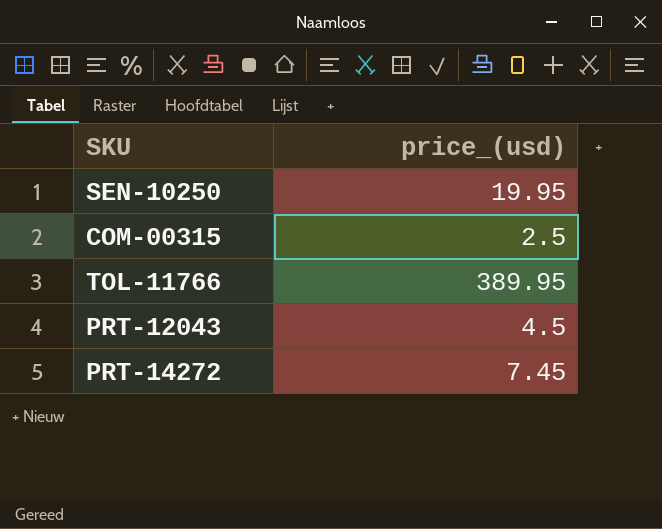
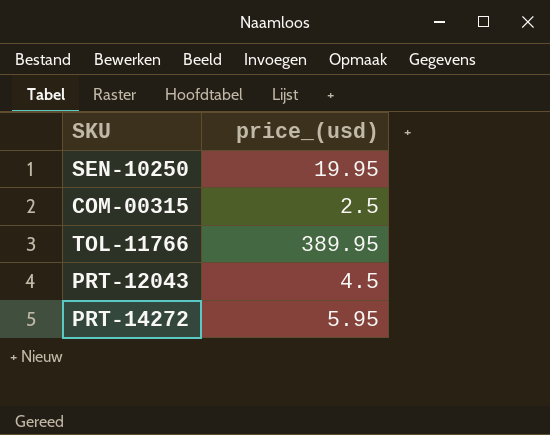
PRT-14272 | price_(usd): 7.45 -> 5.95

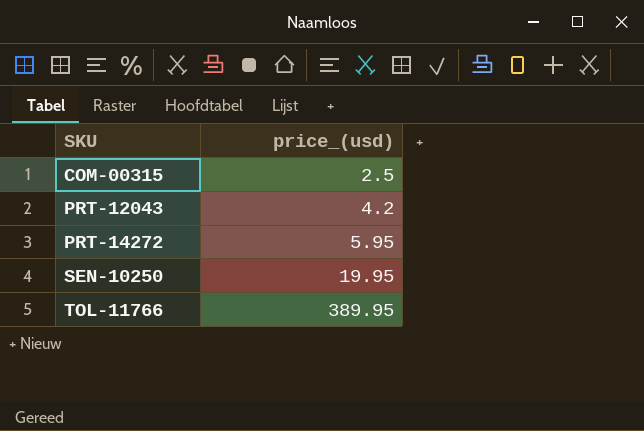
row order: none -> SKU ascending
PRT-12043 | price_(usd): 4.5 -> 4.2

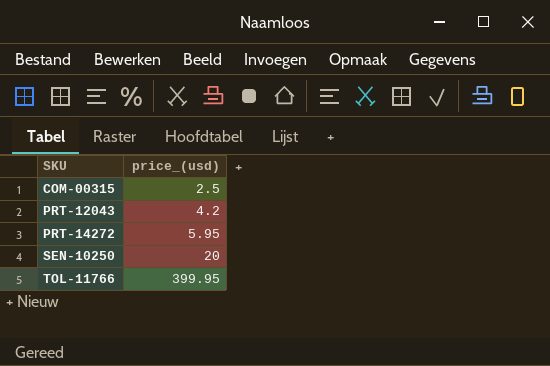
SEN-10250 | price_(usd): 19.95 -> 20
TOL-11766 | price_(usd): 389.95 -> 399.95

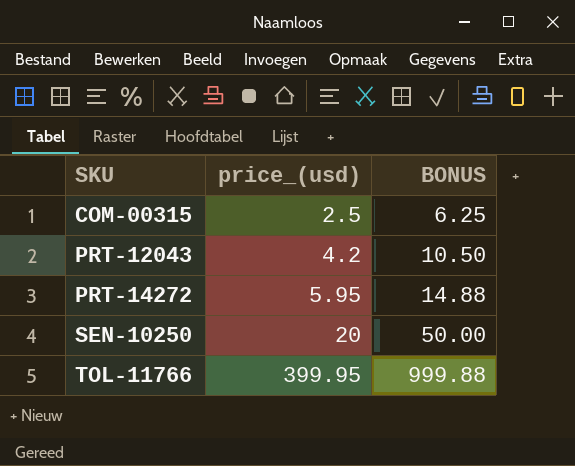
column BONUS | formula: none -> [price_(usd)] * 2.5

